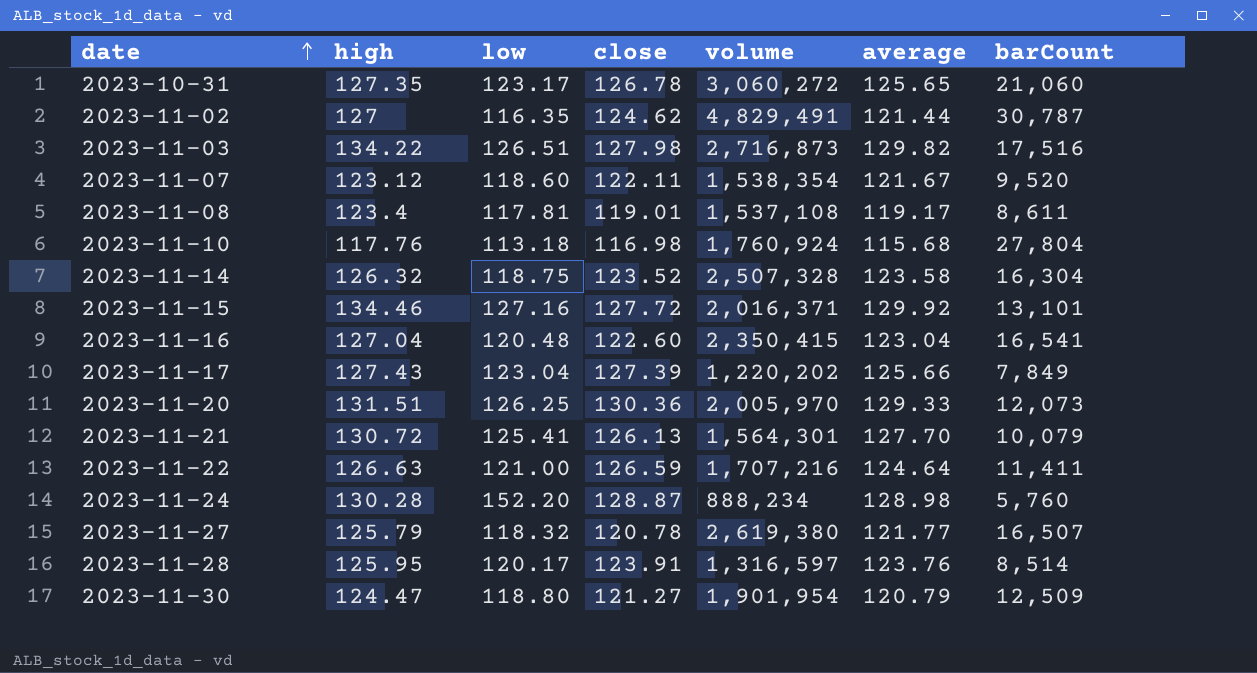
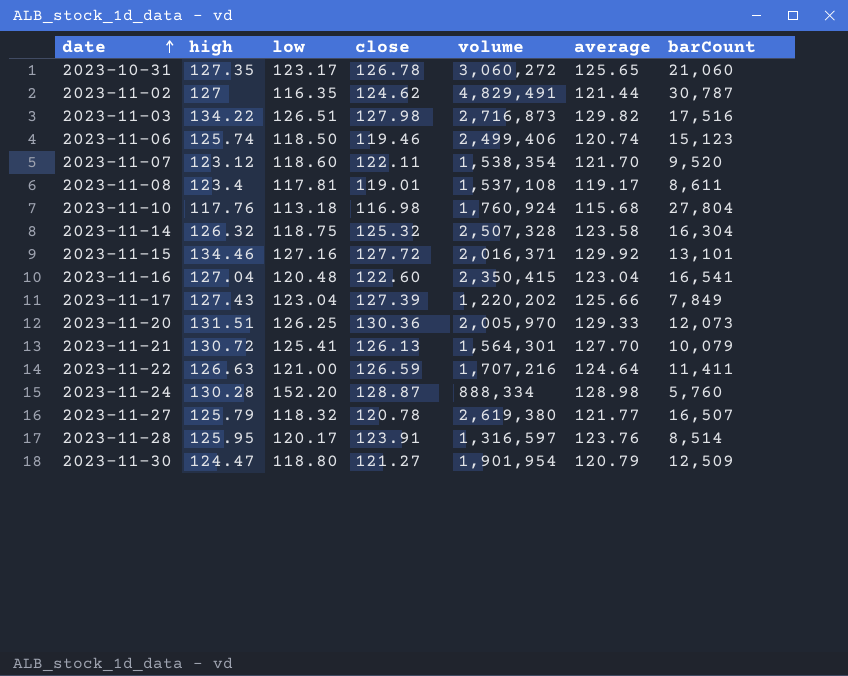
row 2023-11-06: none -> 125.74 | 118.50 | 119.46 | 2,499,406 | 120.74 | 15,123
2023-11-07 | average: 121.67 -> 121.70
2023-11-14 | close: 123.52 -> 125.32
2023-11-24 | volume: 888,234 -> 888,334

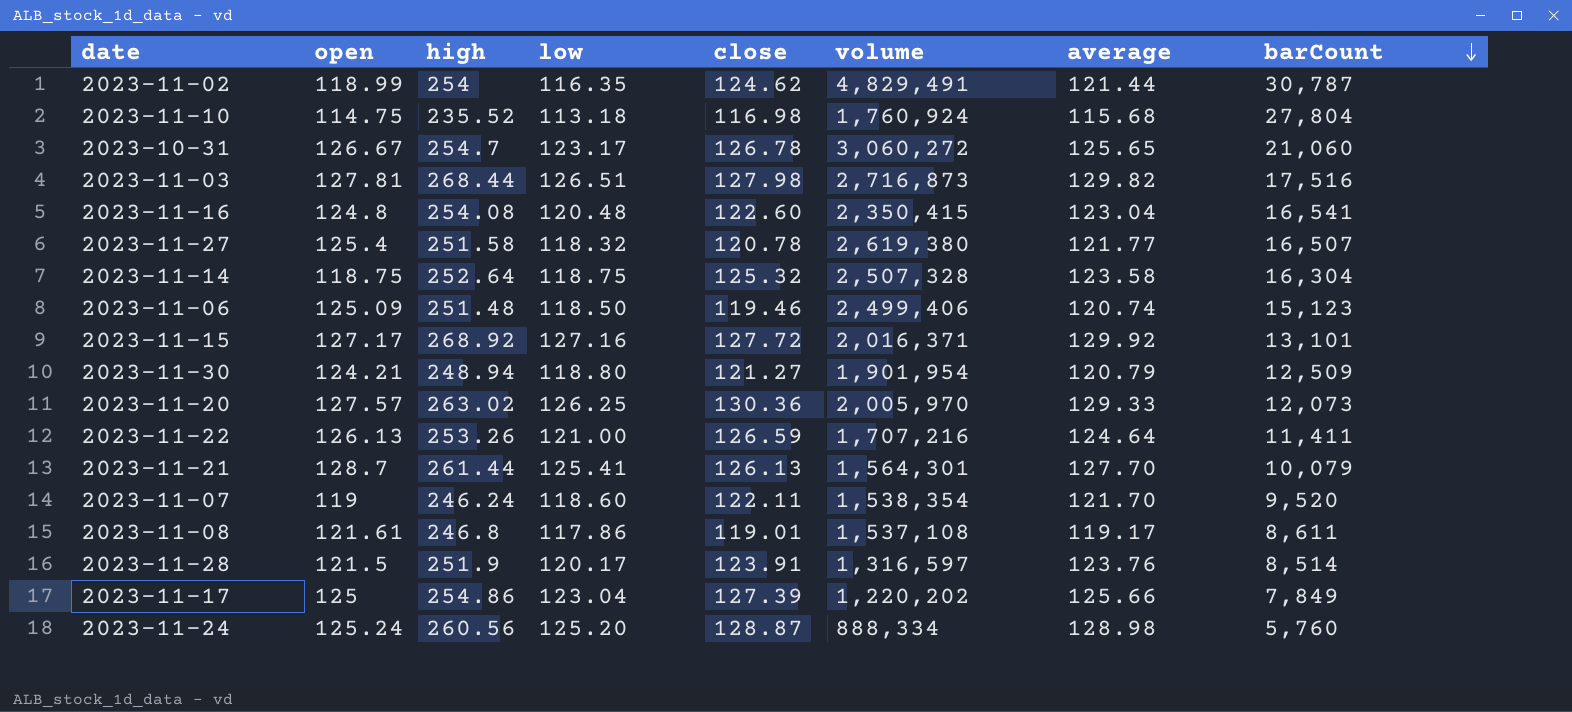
row order: date ascending -> barCount descending
column open | position: none -> 2
2023-11-02 | high: 127 -> 254
2023-11-10 | high: 117.76 -> 235.52
2023-10-31 | high: 127.35 -> 254.7
2023-11-03 | high: 134.22 -> 268.44
2023-11-16 | high: 127.04 -> 254.08
2023-11-27 | high: 125.79 -> 251.58
2023-11-14 | high: 126.32 -> 252.64
2023-11-06 | high: 125.74 -> 251.48
2023-11-15 | high: 134.46 -> 268.92
2023-11-30 | high: 124.47 -> 248.94
2023-11-20 | high: 131.51 -> 263.02
2023-11-22 | high: 126.63 -> 253.26
2023-11-21 | high: 130.72 -> 261.44
2023-11-07 | high: 123.12 -> 246.24
2023-11-08 | high: 123.4 -> 246.8
2023-11-08 | low: 117.81 -> 117.86
2023-11-28 | high: 125.95 -> 251.9
2023-11-17 | high: 127.43 -> 254.86
2023-11-24 | high: 130.28 -> 260.56
2023-11-24 | low: 152.20 -> 125.20

